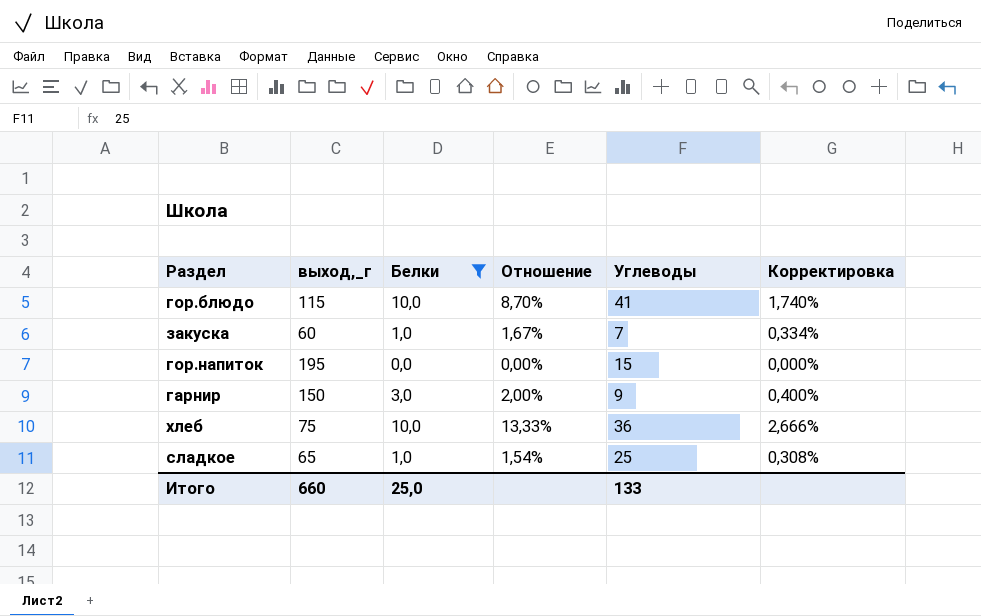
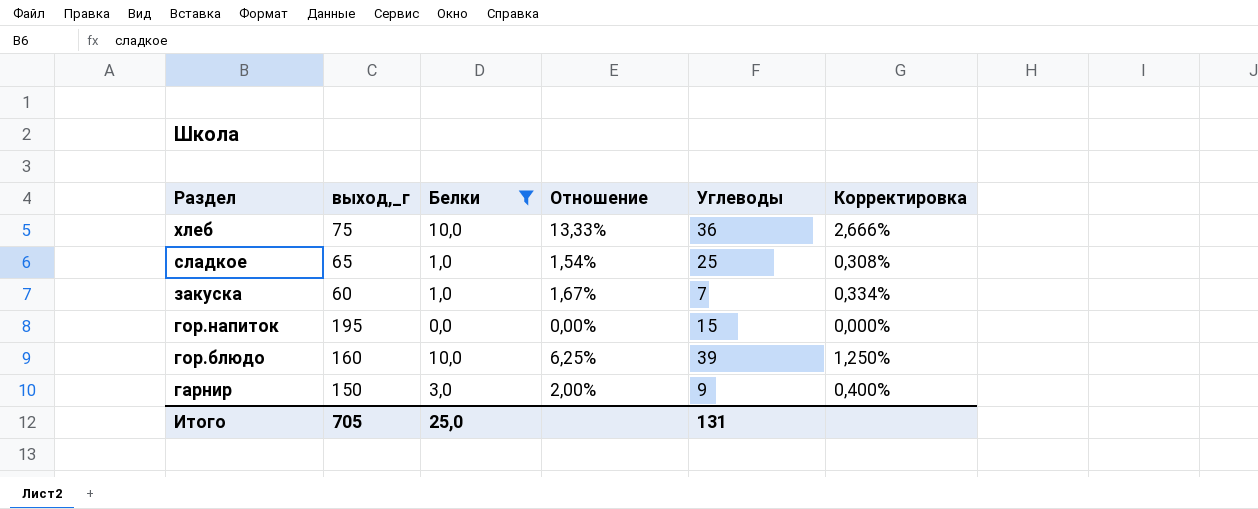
row order: none -> Раздел descending
гор.блюдо | выход,_г: 115 -> 160
гор.блюдо | Отношение: 8,70% -> 6,25%
гор.блюдо | Углеводы: 41 -> 39
гор.блюдо | Корректировка: 1,740% -> 1,250%
Итого | выход,_г: 660 -> 705
Итого | Углеводы: 133 -> 131

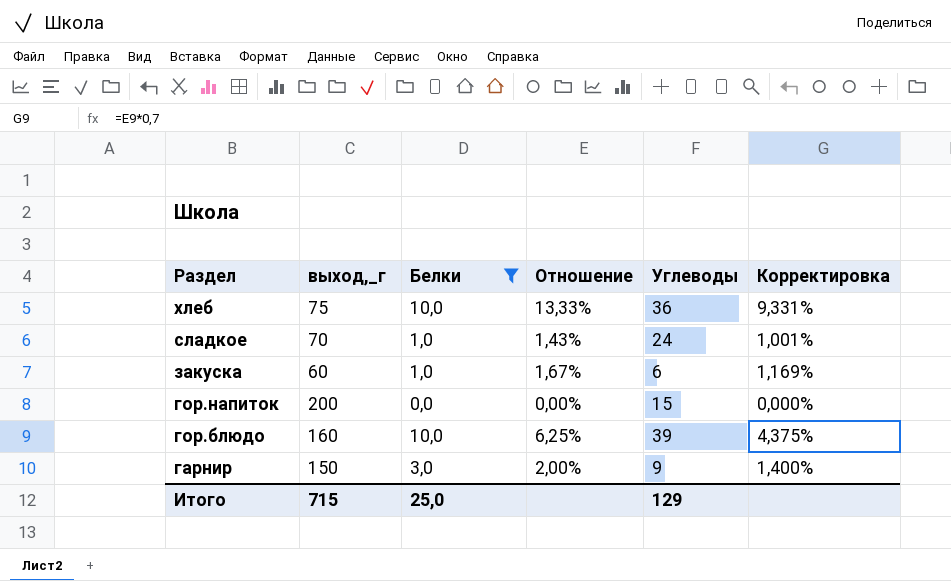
column Корректировка | formula: [Отношение] * 0,2 -> [Отношение] * 0,7
сладкое | выход,_г: 65 -> 70
сладкое | Отношение: 1,54% -> 1,43%
сладкое | Углеводы: 25 -> 24
закуска | Углеводы: 7 -> 6
гор.напиток | выход,_г: 195 -> 200
Итого | выход,_г: 705 -> 715
Итого | Углеводы: 131 -> 129

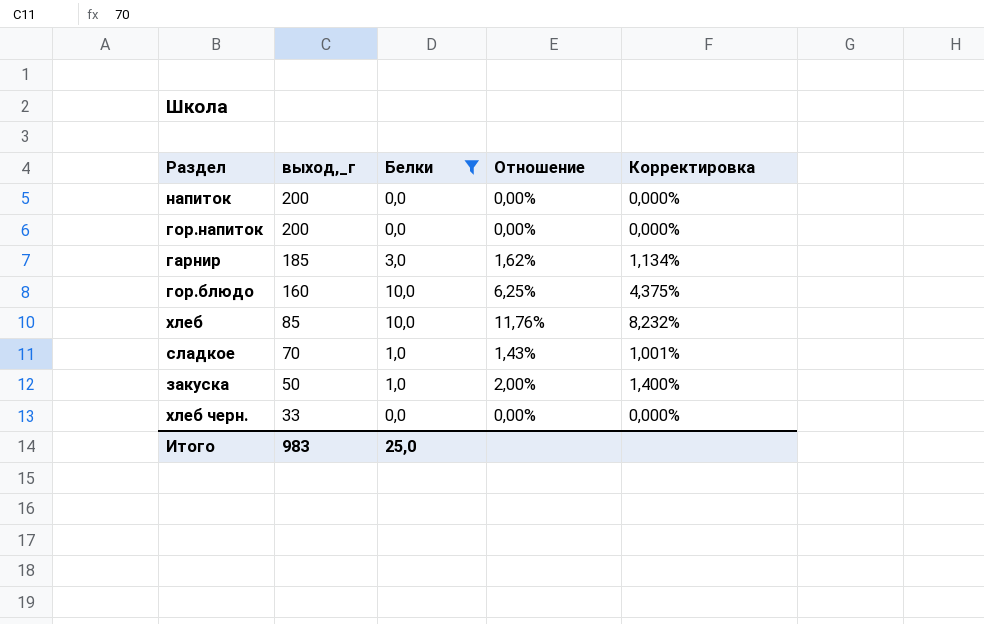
row order: Раздел descending -> выход,_г descending
column Углеводы | position: 5 -> none
row напиток: none -> 200 | 0,0 | 0,00% | 0,000%
гарнир | выход,_г: 150 -> 185
гарнир | Отношение: 2,00% -> 1,62%
гарнир | Корректировка: 1,400% -> 1,134%
хлеб | выход,_г: 75 -> 85
хлеб | Отношение: 13,33% -> 11,76%
хлеб | Корректировка: 9,331% -> 8,232%
закуска | выход,_г: 60 -> 50
закуска | Отношение: 1,67% -> 2,00%
закуска | Корректировка: 1,169% -> 1,400%
row хлеб черн.: none -> 33 | 0,0 | 0,00% | 0,000%
Итого | выход,_г: 715 -> 983

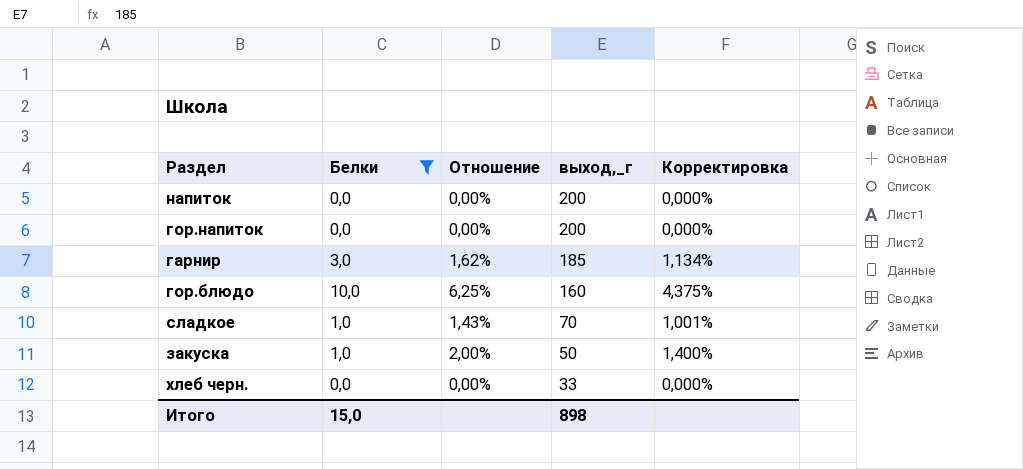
column выход,_г | position: 2 -> 4
row хлеб: 85 | 10,0 | 11,76% | 8,232% -> none
Итого | Белки: 25,0 -> 15,0
Итого | выход,_г: 983 -> 898

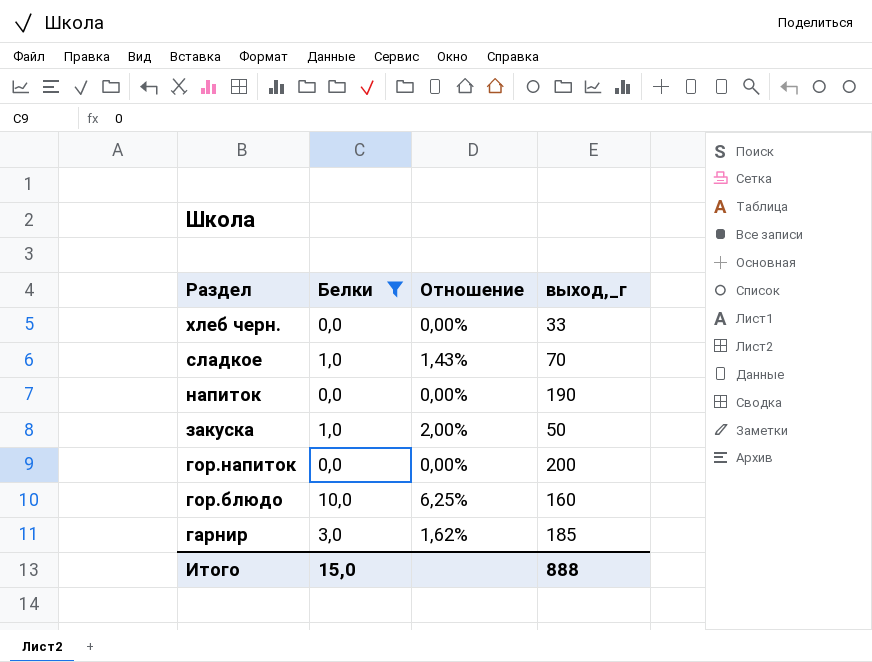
row order: выход,_г descending -> Раздел descending
column Корректировка | formula: [Отношение] * 0,7 -> none
напиток | выход,_г: 200 -> 190
Итого | выход,_г: 898 -> 888

